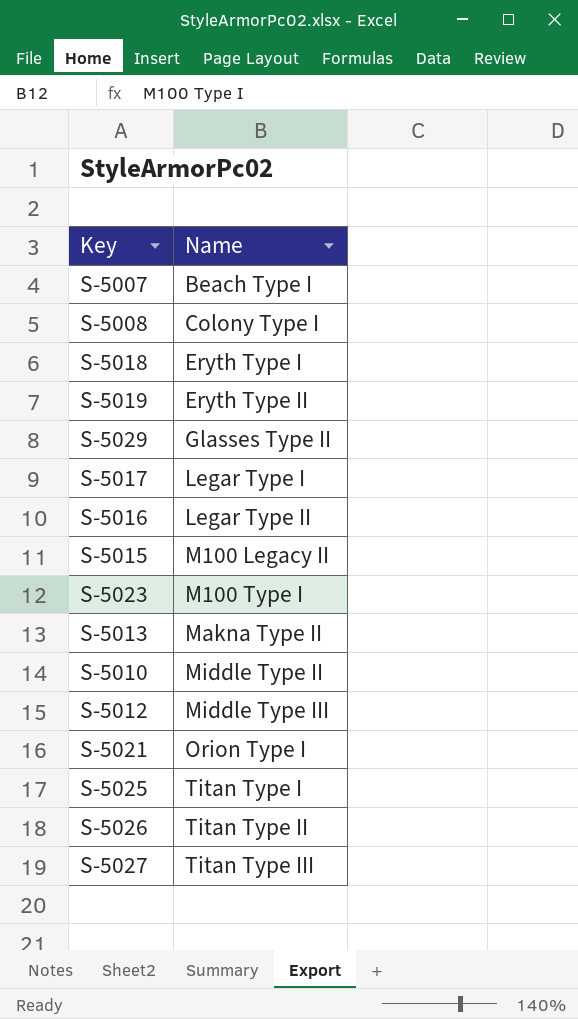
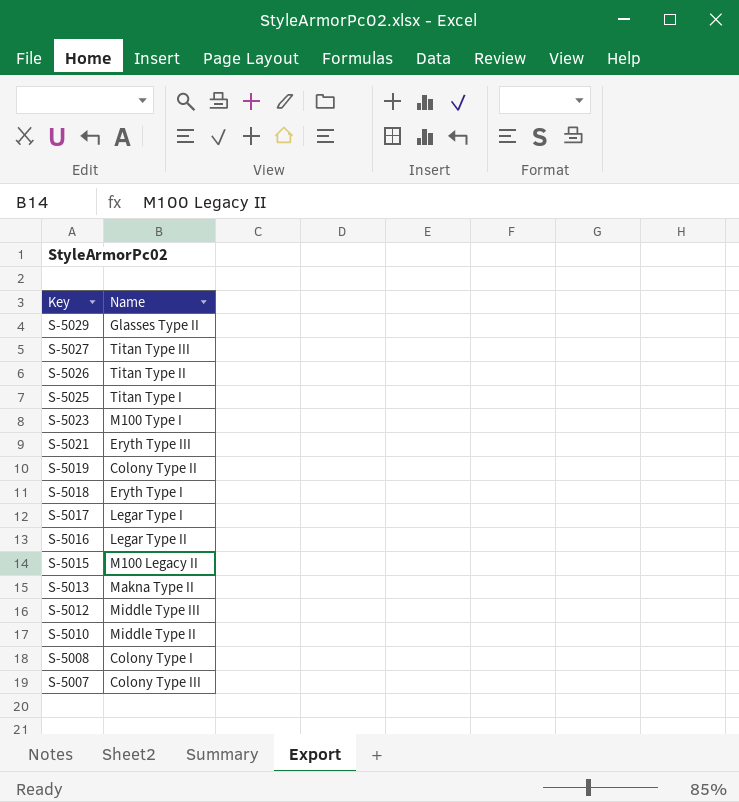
row order: Name ascending -> Key descending
S-5021 | Name: Orion Type I -> Eryth Type III
S-5019 | Name: Eryth Type II -> Colony Type II
S-5007 | Name: Beach Type I -> Colony Type III

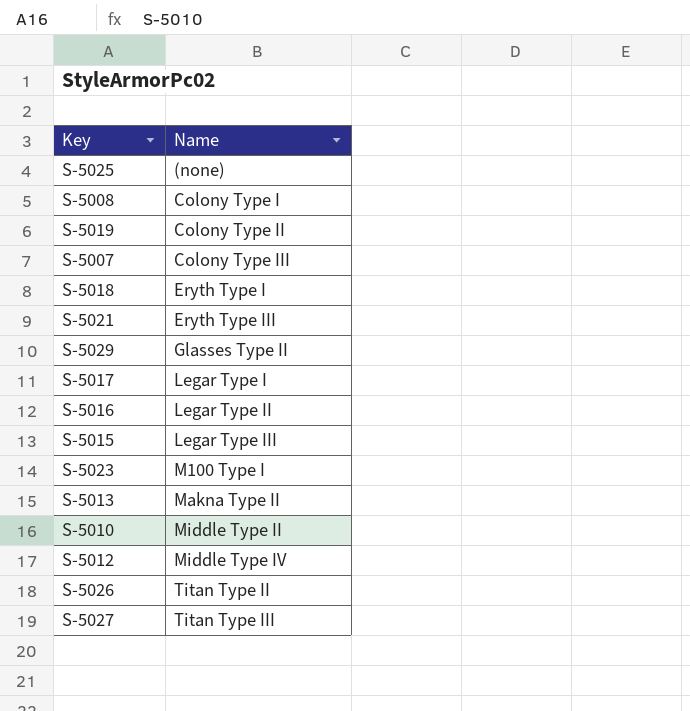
row order: Key descending -> Name ascending
S-5025 | Name: Titan Type I -> (none)
S-5015 | Name: M100 Legacy II -> Legar Type III
S-5012 | Name: Middle Type III -> Middle Type IV

